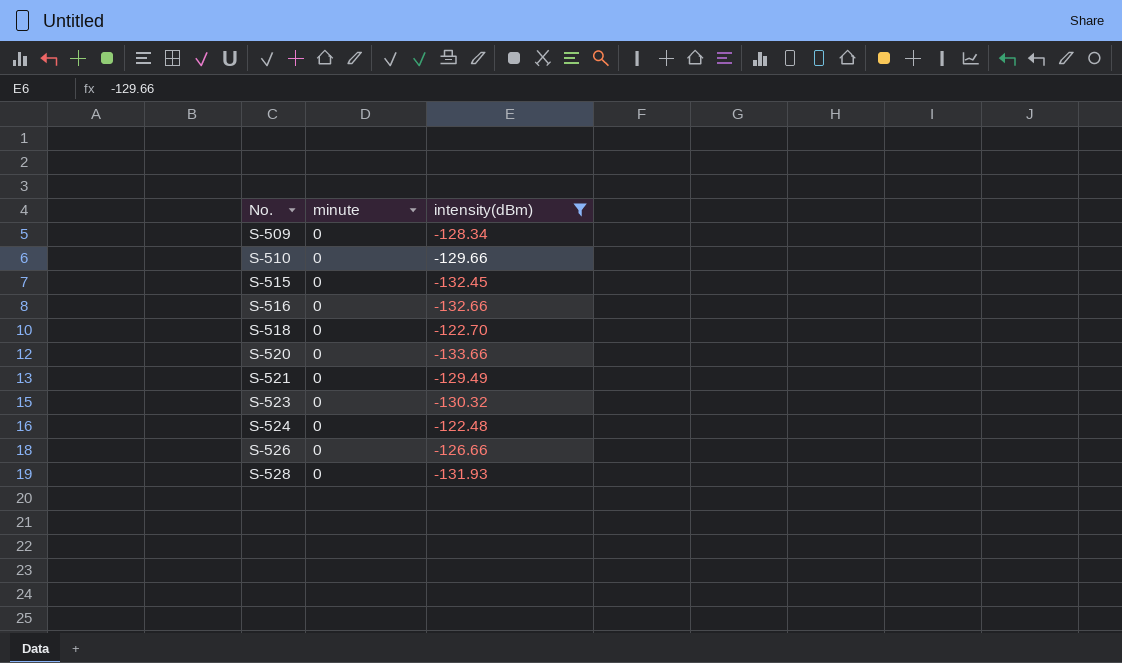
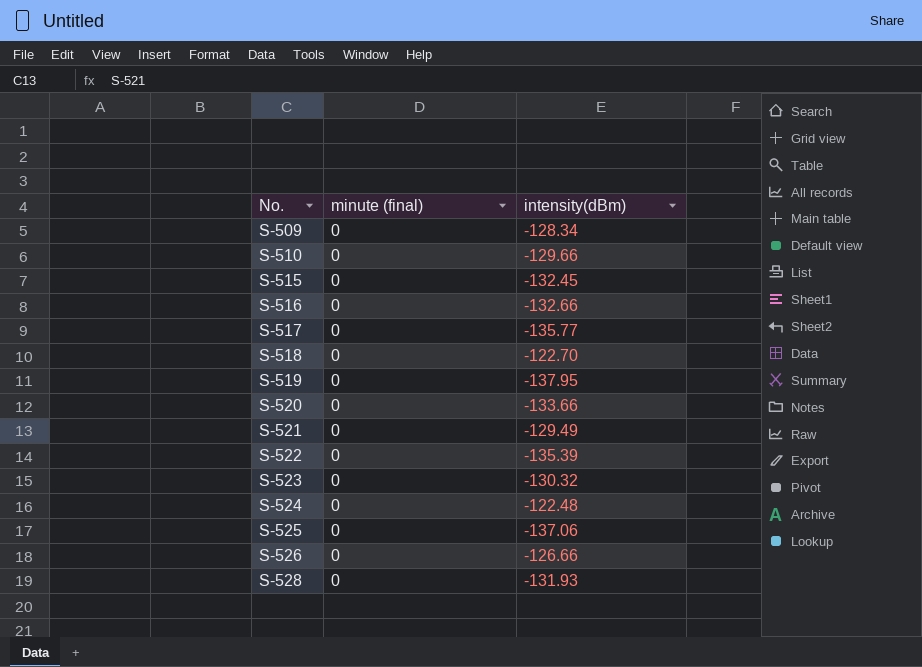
filter: intensity(dBm) >= -133.66 -> none
column name: minute -> minute (final)

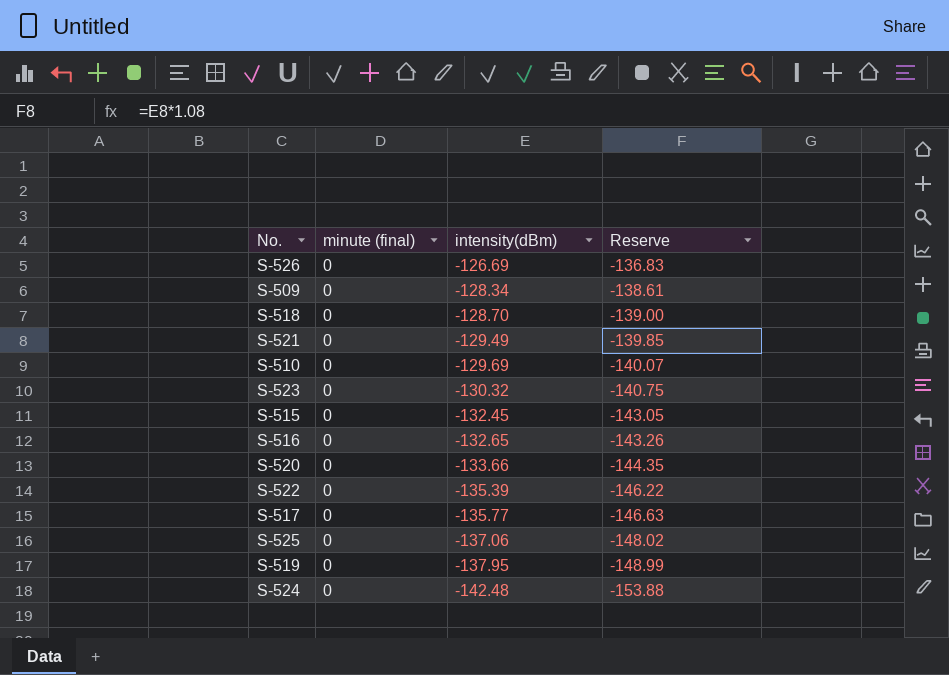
row order: No. ascending -> intensity(dBm) descending
column Reserve | formula: none -> [intensity(dBm)] * 1.08
row S-528: 0 | -131.93 -> none
S-526 | intensity(dBm): -126.66 -> -126.69
S-518 | intensity(dBm): -122.70 -> -128.70
S-510 | intensity(dBm): -129.66 -> -129.69
S-516 | intensity(dBm): -132.66 -> -132.65
S-524 | intensity(dBm): -122.48 -> -142.48

